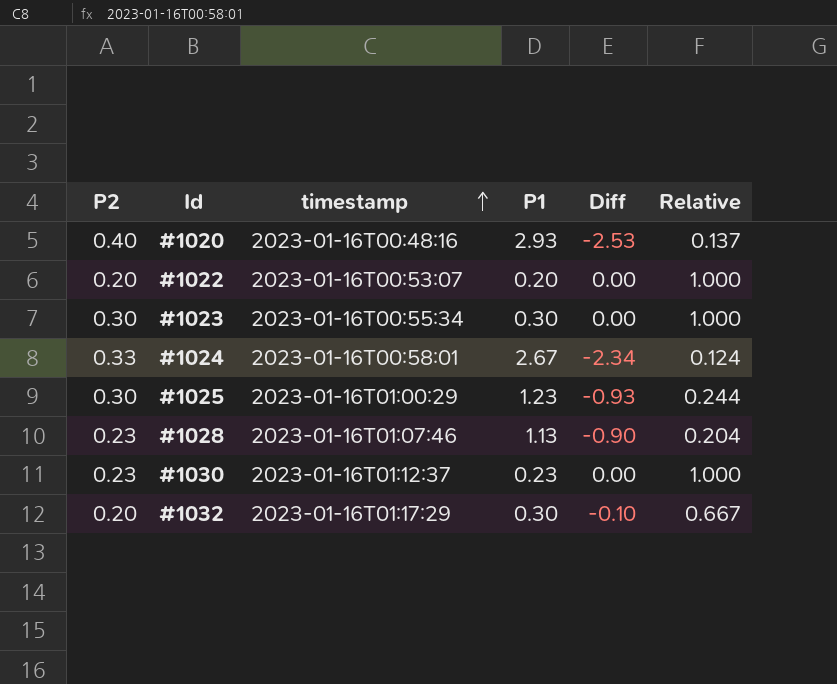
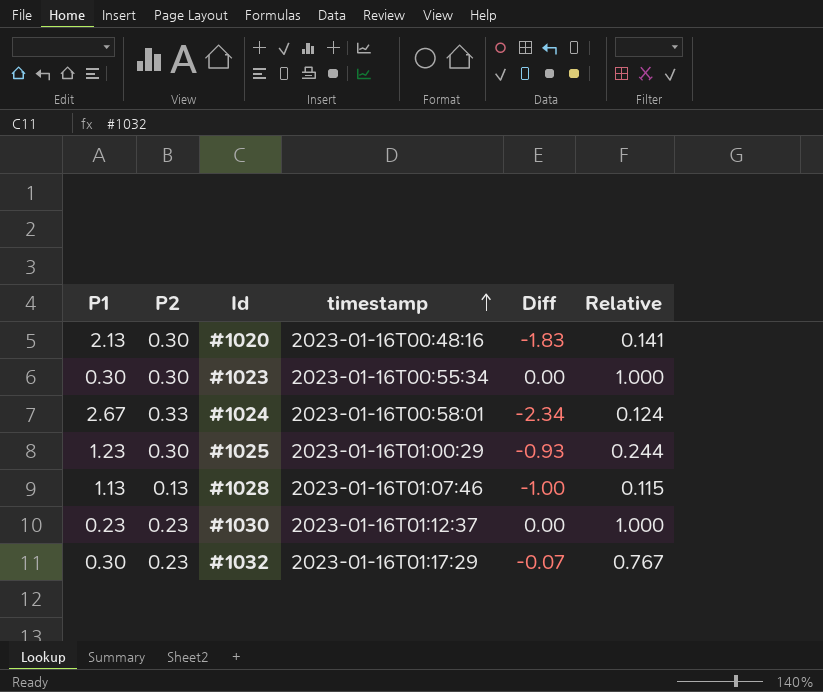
column P1 | position: 4 -> 1
row #1022: 0.20 | 2023-01-16T00:53:07 | 0.20 | 0.00 | 1.000 -> none
#1020 | P1: 2.93 -> 2.13
#1020 | P2: 0.40 -> 0.30
#1020 | Diff: -2.53 -> -1.83
#1020 | Relative: 0.137 -> 0.141
#1028 | P2: 0.23 -> 0.13
#1028 | Diff: -0.90 -> -1.00
#1028 | Relative: 0.204 -> 0.115
#1032 | P2: 0.20 -> 0.23
#1032 | Diff: -0.10 -> -0.07
#1032 | Relative: 0.667 -> 0.767

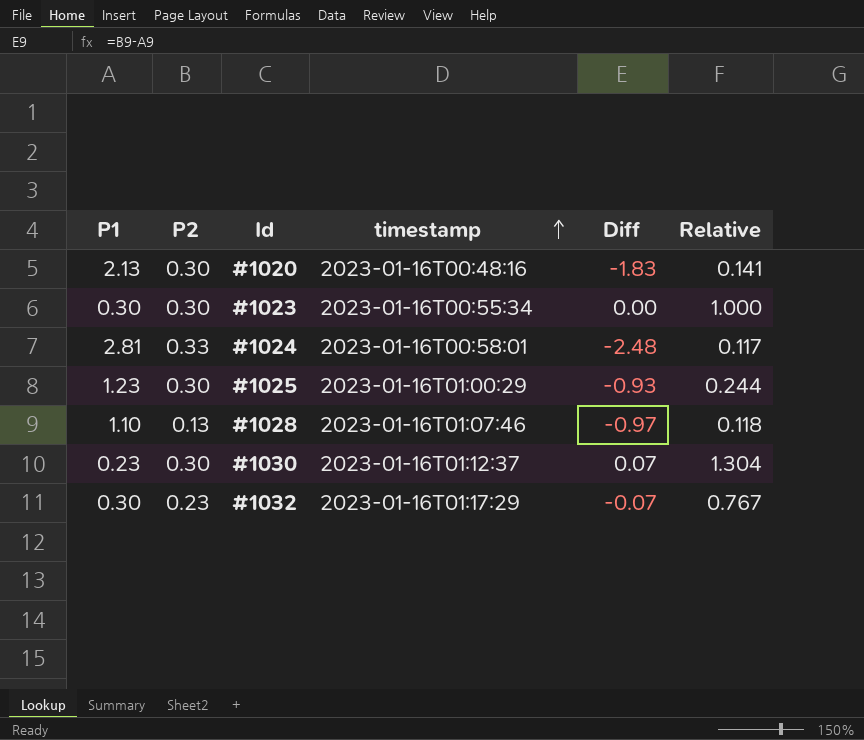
#1024 | P1: 2.67 -> 2.81
#1024 | Diff: -2.34 -> -2.48
#1024 | Relative: 0.124 -> 0.117
#1028 | P1: 1.13 -> 1.10
#1028 | Diff: -1.00 -> -0.97
#1028 | Relative: 0.115 -> 0.118
#1030 | P2: 0.23 -> 0.30
#1030 | Diff: 0.00 -> 0.07
#1030 | Relative: 1.000 -> 1.304

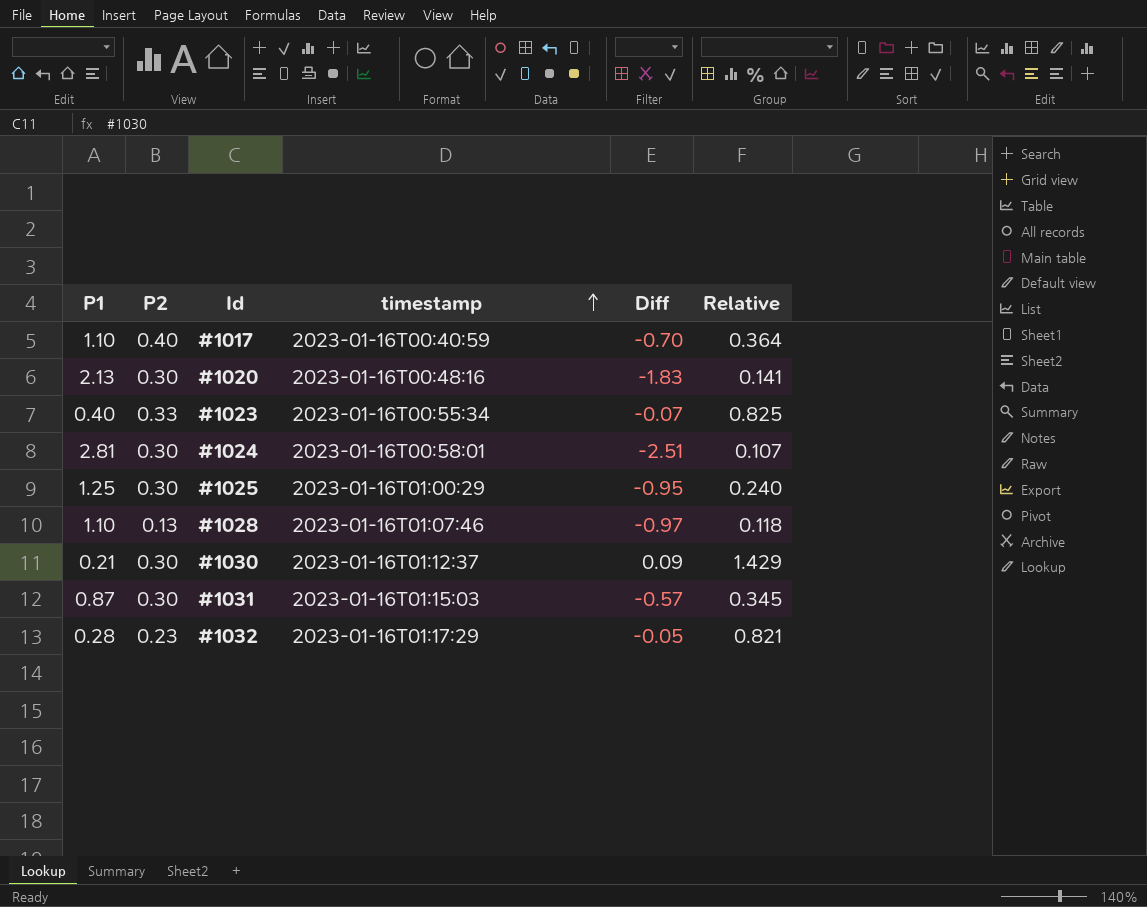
row #1017: none -> 1.10 | 0.40 | 2023-01-16T00:40:59 | -0.70 | 0.364
#1023 | P1: 0.30 -> 0.40
#1023 | P2: 0.30 -> 0.33
#1023 | Diff: 0.00 -> -0.07
#1023 | Relative: 1.000 -> 0.825
#1024 | P2: 0.33 -> 0.30
#1024 | Diff: -2.48 -> -2.51
#1024 | Relative: 0.117 -> 0.107
#1025 | P1: 1.23 -> 1.25
#1025 | Diff: -0.93 -> -0.95
#1025 | Relative: 0.244 -> 0.240
#1030 | P1: 0.23 -> 0.21
#1030 | Diff: 0.07 -> 0.09
#1030 | Relative: 1.304 -> 1.429
row #1031: none -> 0.87 | 0.30 | 2023-01-16T01:15:03 | -0.57 | 0.345
#1032 | P1: 0.30 -> 0.28
#1032 | Diff: -0.07 -> -0.05
#1032 | Relative: 0.767 -> 0.821

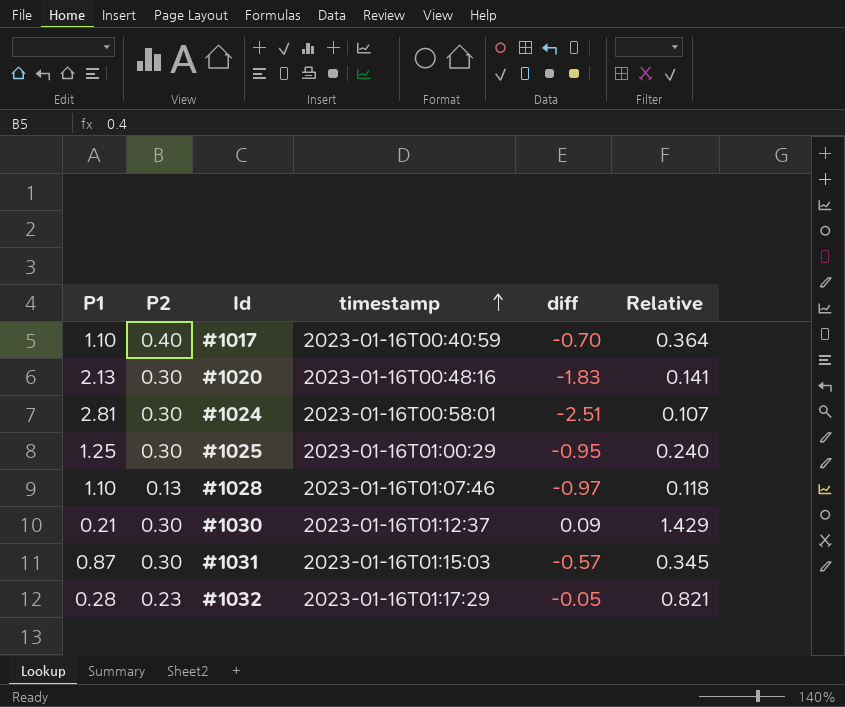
column name: Diff -> diff
row #1023: 0.40 | 0.33 | 2023-01-16T00:55:34 | -0.07 | 0.825 -> none

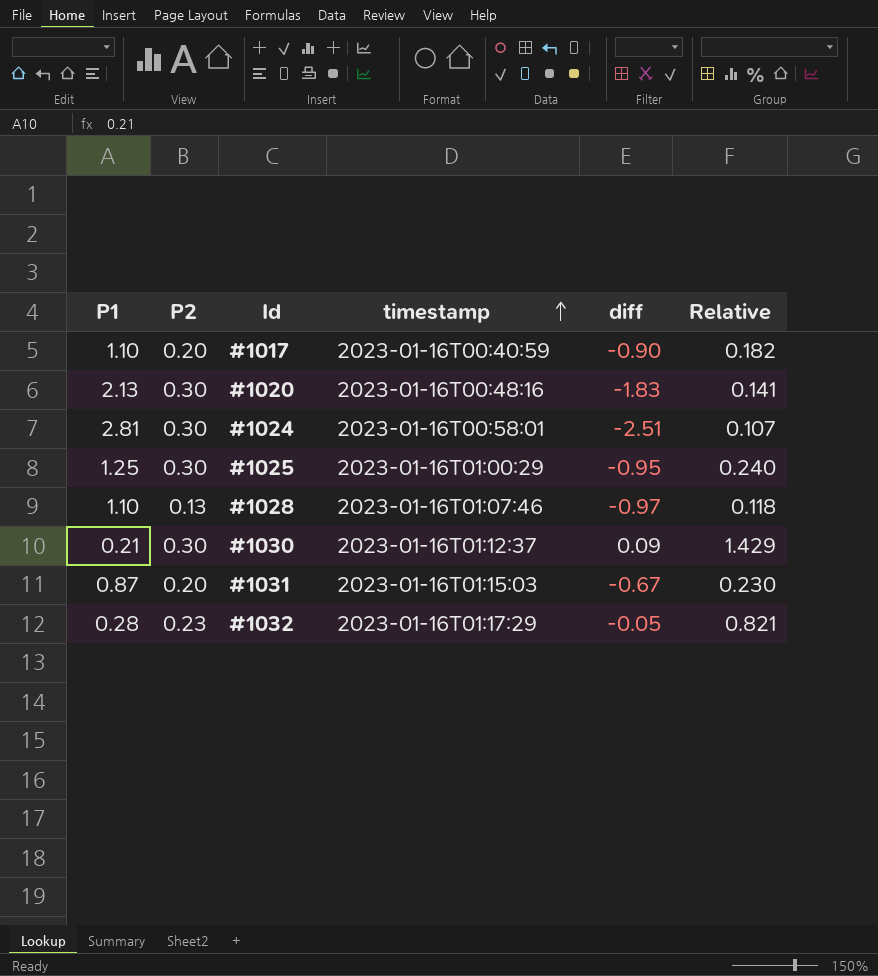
#1017 | P2: 0.40 -> 0.20
#1017 | diff: -0.70 -> -0.90
#1017 | Relative: 0.364 -> 0.182
#1031 | P2: 0.30 -> 0.20
#1031 | diff: -0.57 -> -0.67
#1031 | Relative: 0.345 -> 0.230

